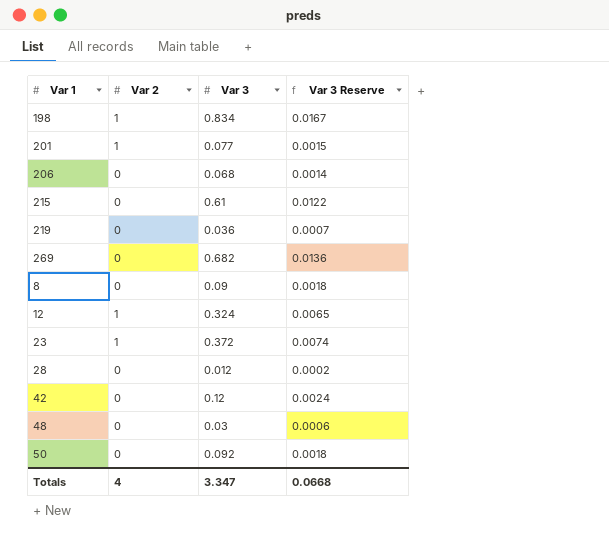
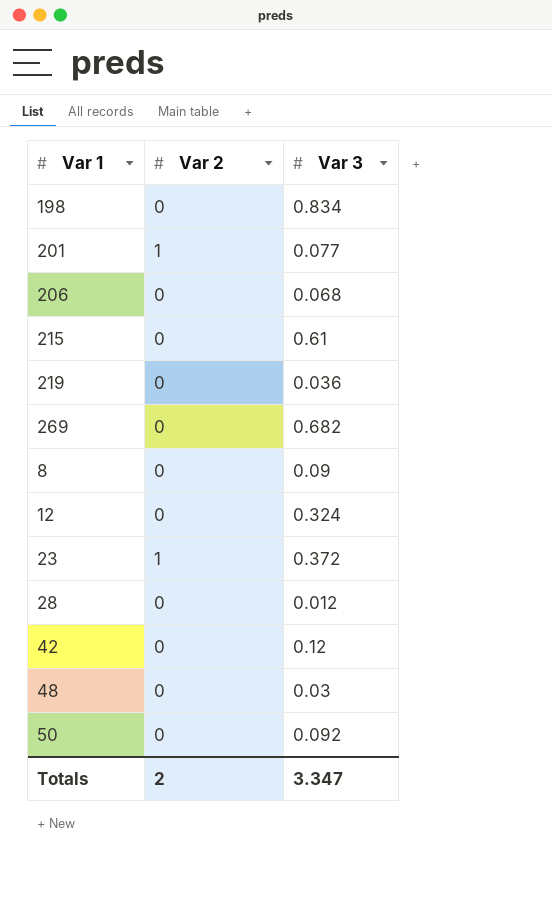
column Var 3 Reserve | formula: [Var 3] * 0.02 -> none
198 | Var 2: 1 -> 0
12 | Var 2: 1 -> 0
Totals | Var 2: 4 -> 2

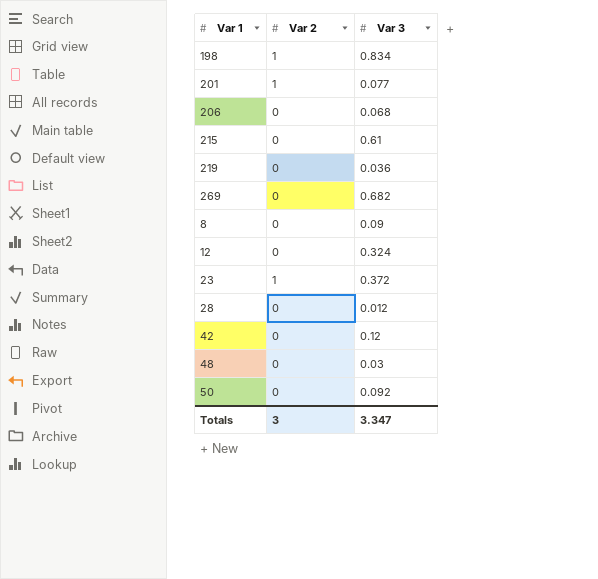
198 | Var 2: 0 -> 1
Totals | Var 2: 2 -> 3

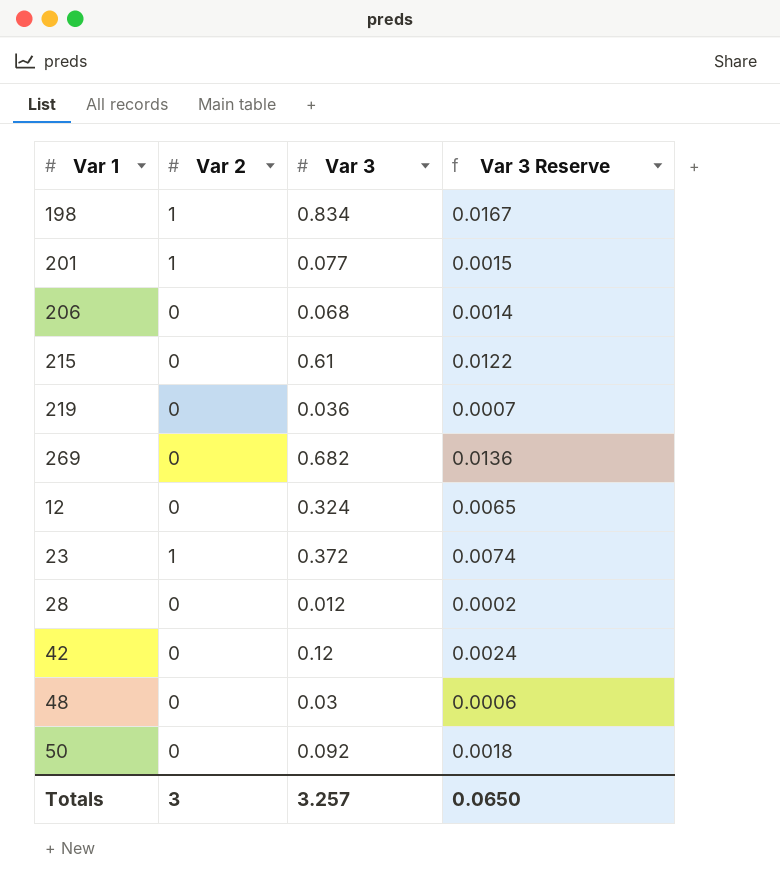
column Var 3 Reserve | formula: none -> [Var 3] * 0.02
row 8: 0 | 0.09 -> none
Totals | Var 3: 3.347 -> 3.257

